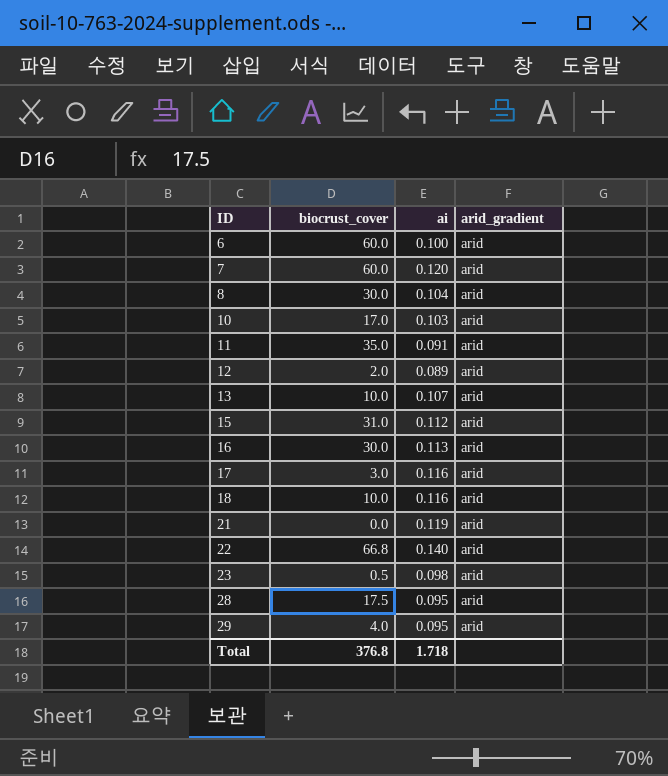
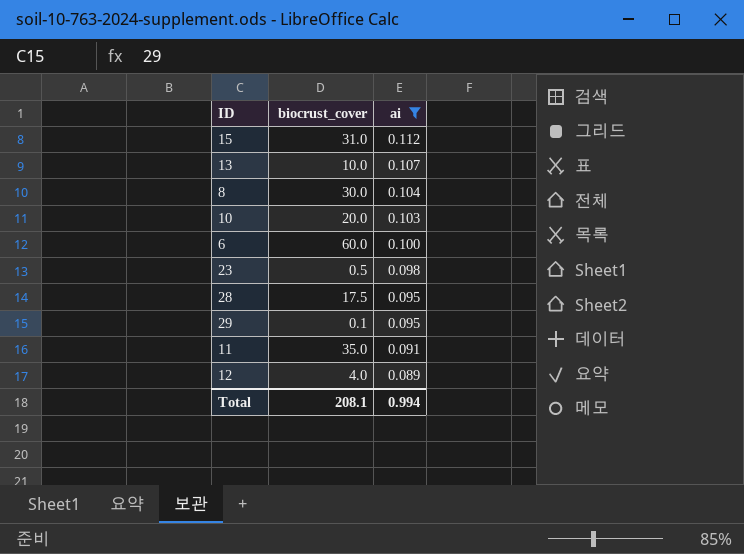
filter: none -> ai <= 0.112
row order: ID ascending -> ai descending
column arid_gradient | position: 4 -> none
10 | biocrust_cover: 17.0 -> 20.0
29 | biocrust_cover: 4.0 -> 0.1
12 | biocrust_cover: 2.0 -> 4.0
Total | biocrust_cover: 376.8 -> 208.1
Total | ai: 1.718 -> 0.994

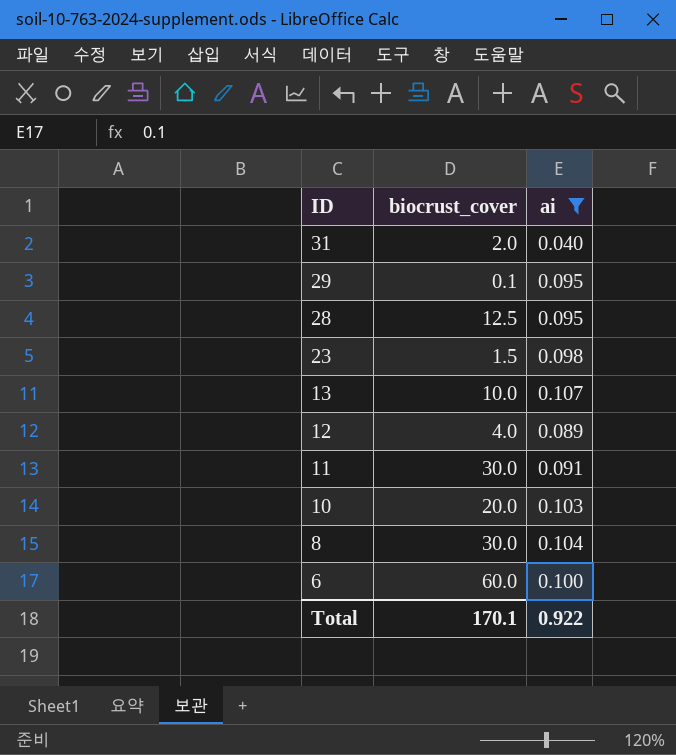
row order: ai descending -> ID descending
row 15: 31.0 | 0.112 -> none
row 31: none -> 2.0 | 0.040
28 | biocrust_cover: 17.5 -> 12.5
23 | biocrust_cover: 0.5 -> 1.5
11 | biocrust_cover: 35.0 -> 30.0
Total | biocrust_cover: 208.1 -> 170.1
Total | ai: 0.994 -> 0.922

